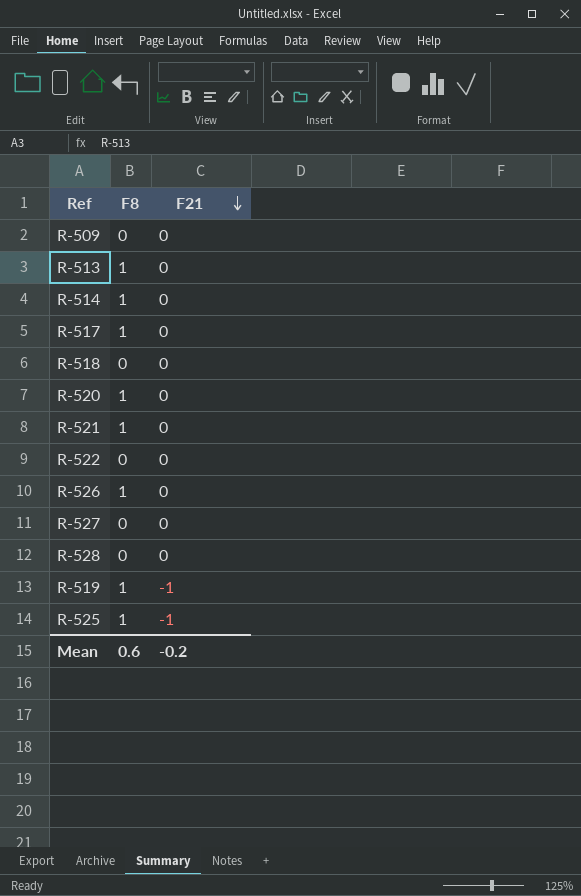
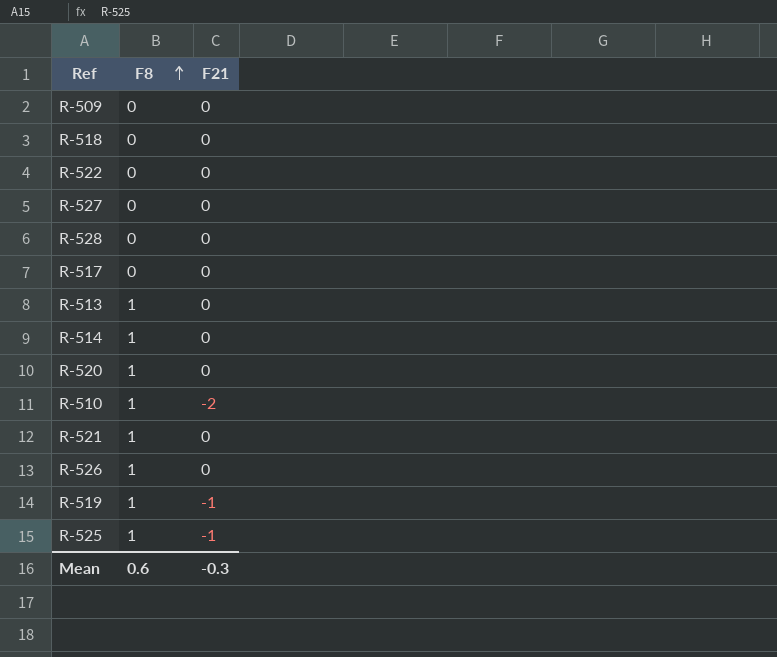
row order: F21 descending -> F8 ascending
R-517 | F8: 1 -> 0
row R-510: none -> 1 | -2
Mean | F21: -0.2 -> -0.3

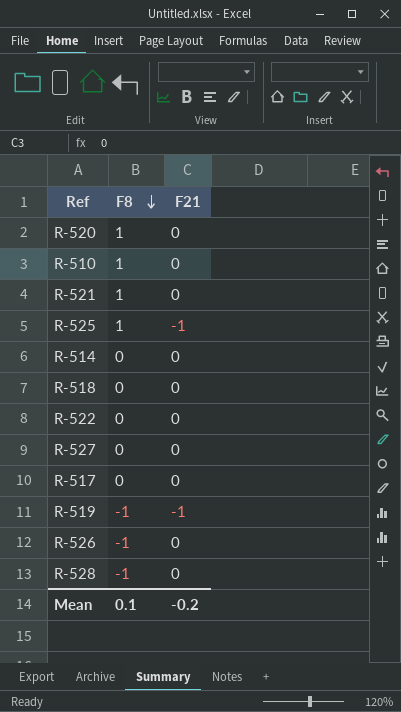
row order: F8 ascending -> F8 descending
row R-509: 0 | 0 -> none
row R-513: 1 | 0 -> none
R-510 | F21: -2 -> 0
R-514 | F8: 1 -> 0
R-519 | F8: 1 -> -1
R-526 | F8: 1 -> -1
R-528 | F8: 0 -> -1
Mean | F8: 0.6 -> 0.1
Mean | F21: -0.3 -> -0.2

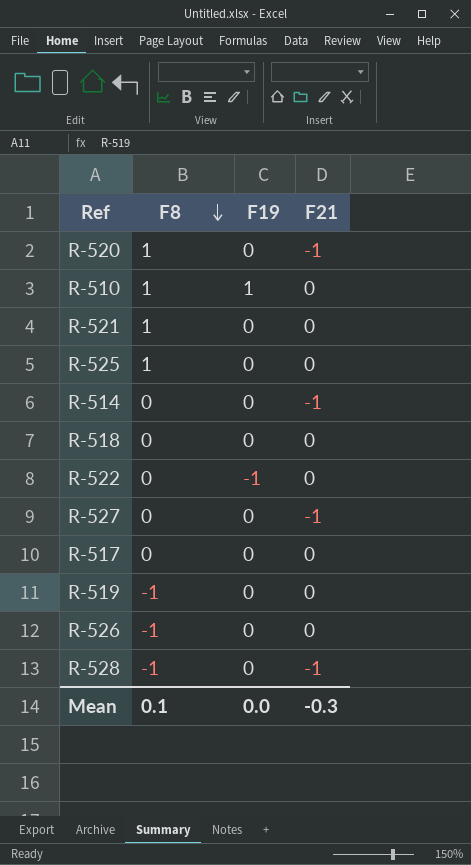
column F19 | position: none -> 3
R-520 | F21: 0 -> -1
R-525 | F21: -1 -> 0
R-514 | F21: 0 -> -1
R-527 | F21: 0 -> -1
R-519 | F21: -1 -> 0
R-528 | F21: 0 -> -1
Mean | F21: -0.2 -> -0.3

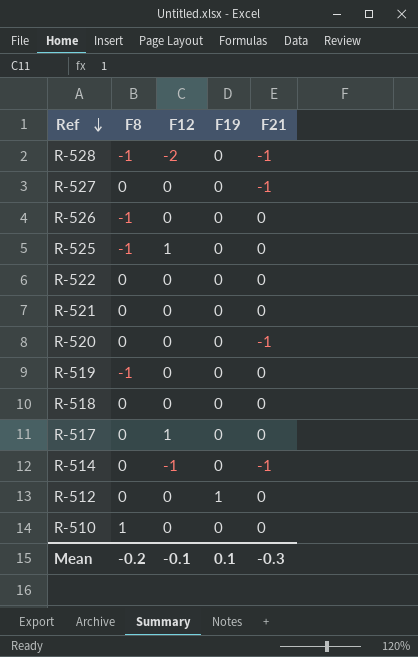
row order: F8 descending -> Ref descending
column F12 | position: none -> 3
R-525 | F8: 1 -> -1
R-522 | F19: -1 -> 0
R-521 | F8: 1 -> 0
R-520 | F8: 1 -> 0
row R-512: none -> 0 | 0 | 1 | 0
R-510 | F19: 1 -> 0
Mean | F8: 0.1 -> -0.2
Mean | F19: 0.0 -> 0.1

